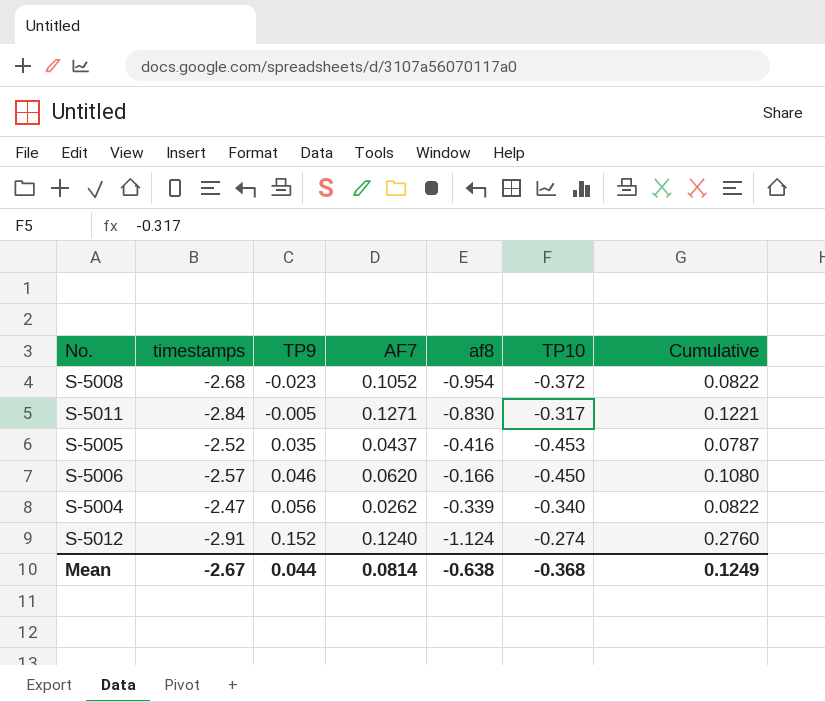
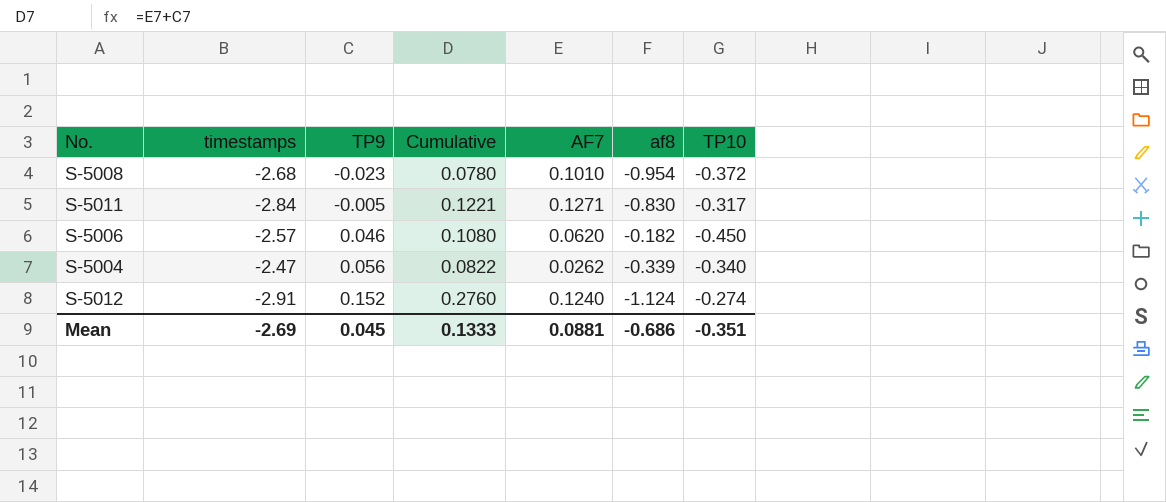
column Cumulative | position: 7 -> 4
row S-5005: -2.52 | 0.035 | 0.0437 | -0.416 | -0.453 | 0.0787 -> none
S-5008 | Cumulative: 0.0822 -> 0.0780
S-5008 | AF7: 0.1052 -> 0.1010
S-5006 | af8: -0.166 -> -0.182
Mean | timestamps: -2.67 -> -2.69
Mean | TP9: 0.044 -> 0.045
Mean | Cumulative: 0.1249 -> 0.1333
Mean | AF7: 0.0814 -> 0.0881
Mean | af8: -0.638 -> -0.686
Mean | TP10: -0.368 -> -0.351

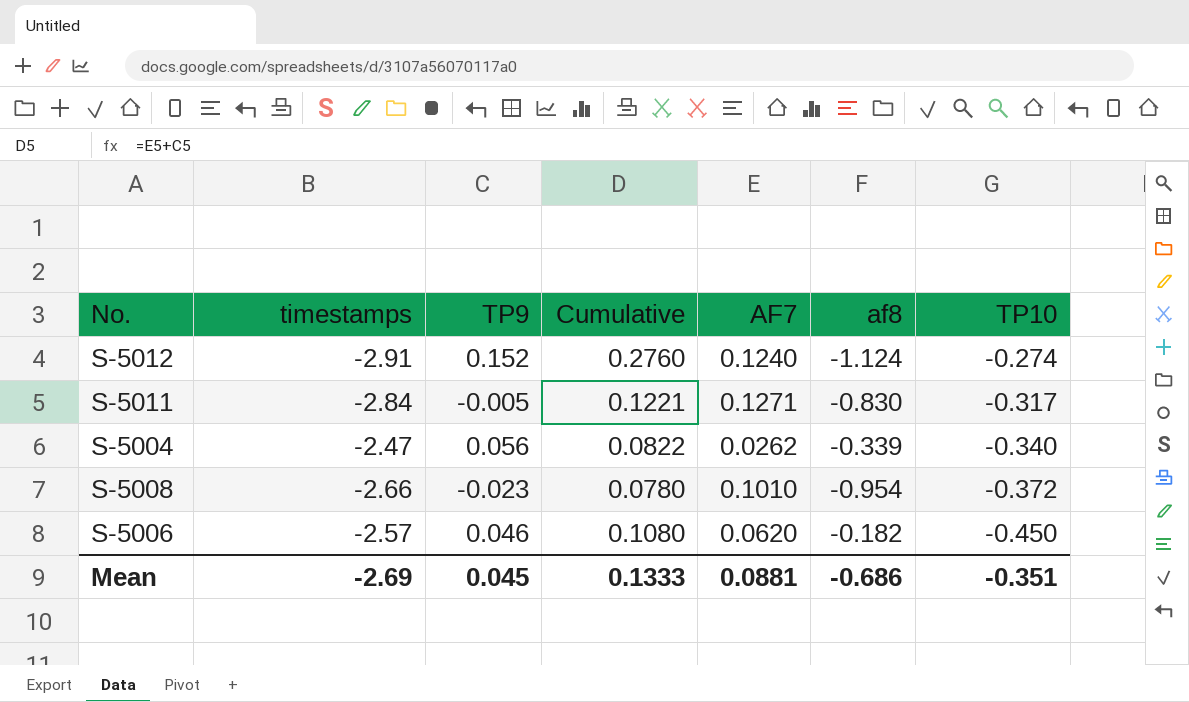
row order: TP9 ascending -> TP10 descending
S-5008 | timestamps: -2.68 -> -2.66

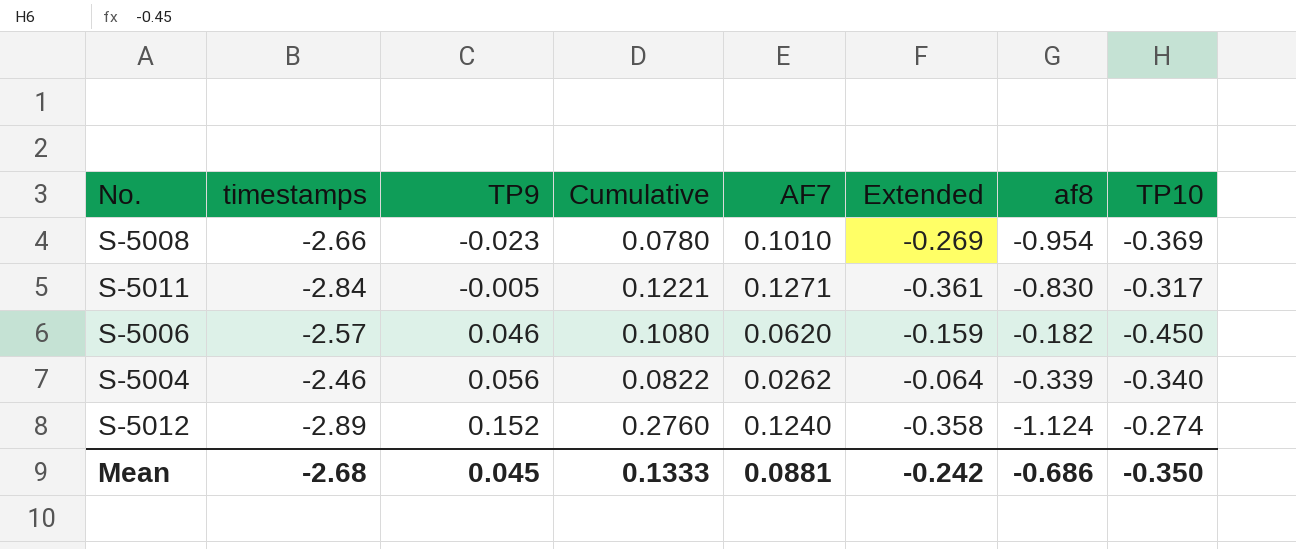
row order: TP10 descending -> TP9 ascending
column Extended | formula: none -> [timestamps] * [AF7]
S-5008 | TP10: -0.372 -> -0.369
S-5004 | timestamps: -2.47 -> -2.46
S-5012 | timestamps: -2.91 -> -2.89
Mean | timestamps: -2.69 -> -2.68
Mean | TP10: -0.351 -> -0.350

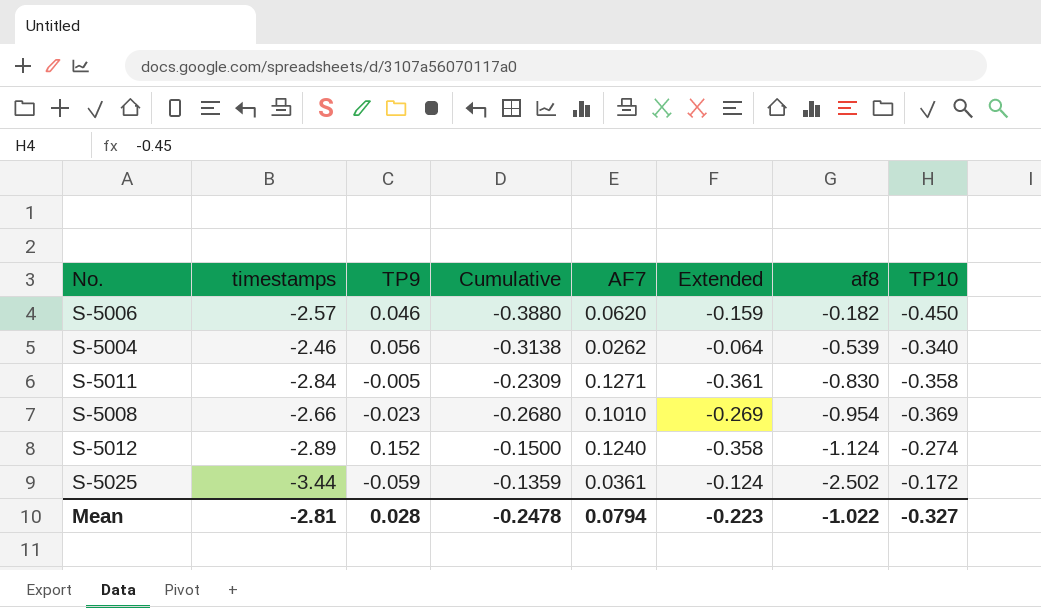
row order: TP9 ascending -> af8 descending
column Cumulative | formula: [TP9] + [AF7] -> [AF7] + [TP10]
S-5004 | af8: -0.339 -> -0.539
S-5011 | TP10: -0.317 -> -0.358
row S-5025: none -> -3.44 | -0.059 | -0.1359 | 0.0361 | -0.124 | -2.502 | -0.172
Mean | timestamps: -2.68 -> -2.81
Mean | TP9: 0.045 -> 0.028
Mean | Cumulative: 0.1333 -> -0.2478
Mean | AF7: 0.0881 -> 0.0794
Mean | Extended: -0.242 -> -0.223
Mean | af8: -0.686 -> -1.022
Mean | TP10: -0.350 -> -0.327

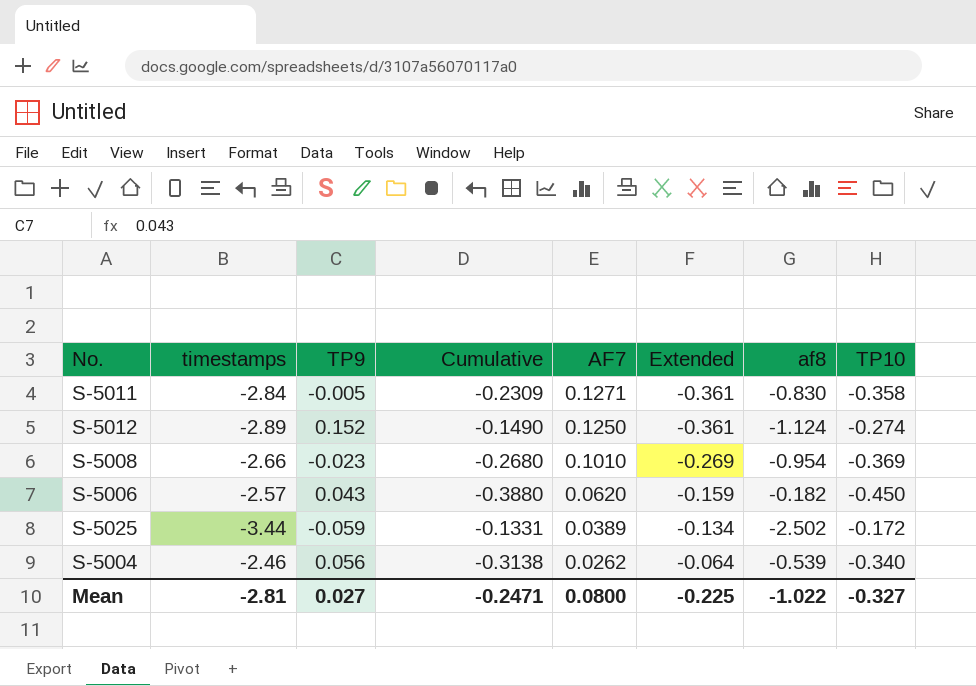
row order: af8 descending -> AF7 descending
S-5012 | Cumulative: -0.1500 -> -0.1490
S-5012 | AF7: 0.1240 -> 0.1250
S-5012 | Extended: -0.358 -> -0.361
S-5006 | TP9: 0.046 -> 0.043
S-5025 | Cumulative: -0.1359 -> -0.1331
S-5025 | AF7: 0.0361 -> 0.0389
S-5025 | Extended: -0.124 -> -0.134
Mean | TP9: 0.028 -> 0.027
Mean | Cumulative: -0.2478 -> -0.2471
Mean | AF7: 0.0794 -> 0.0800
Mean | Extended: -0.223 -> -0.225

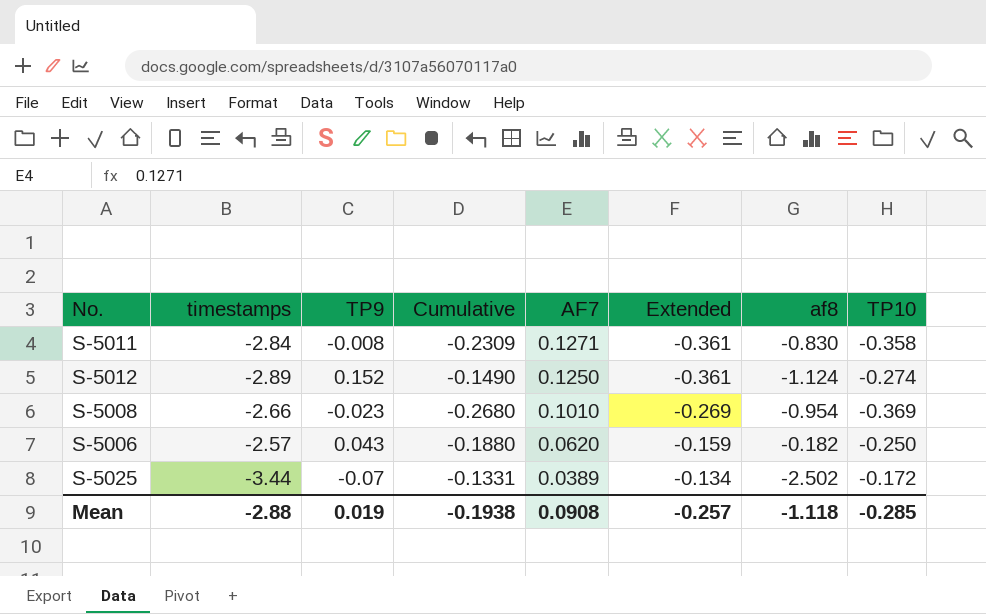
row S-5004: -2.46 | 0.056 | -0.3138 | 0.0262 | -0.064 | -0.539 | -0.340 -> none
S-5011 | TP9: -0.005 -> -0.008
S-5006 | Cumulative: -0.3880 -> -0.1880
S-5006 | TP10: -0.450 -> -0.250
S-5025 | TP9: -0.059 -> -0.07
Mean | timestamps: -2.81 -> -2.88
Mean | TP9: 0.027 -> 0.019
Mean | Cumulative: -0.2471 -> -0.1938
Mean | AF7: 0.0800 -> 0.0908
Mean | Extended: -0.225 -> -0.257
Mean | af8: -1.022 -> -1.118
Mean | TP10: -0.327 -> -0.285

